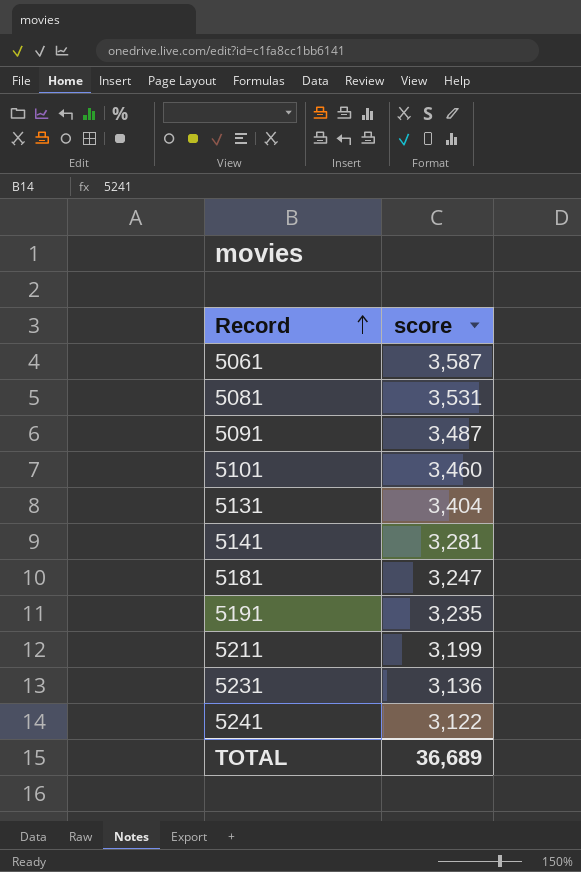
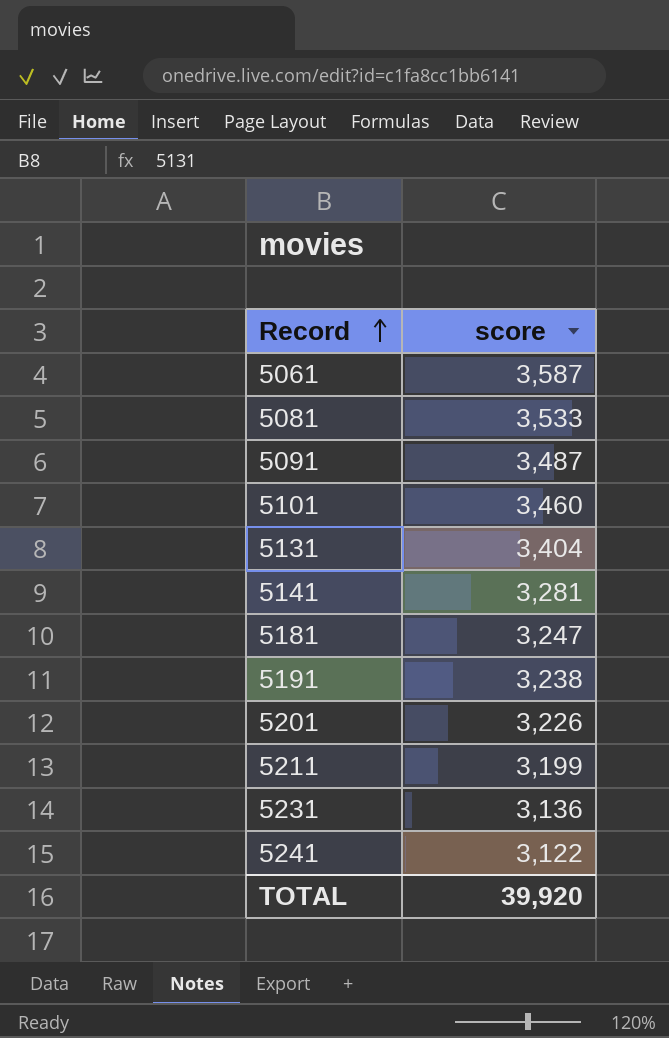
5081 | score: 3,531 -> 3,533
5191 | score: 3,235 -> 3,238
row 5201: none -> 3,226
TOTAL | score: 36,689 -> 39,920

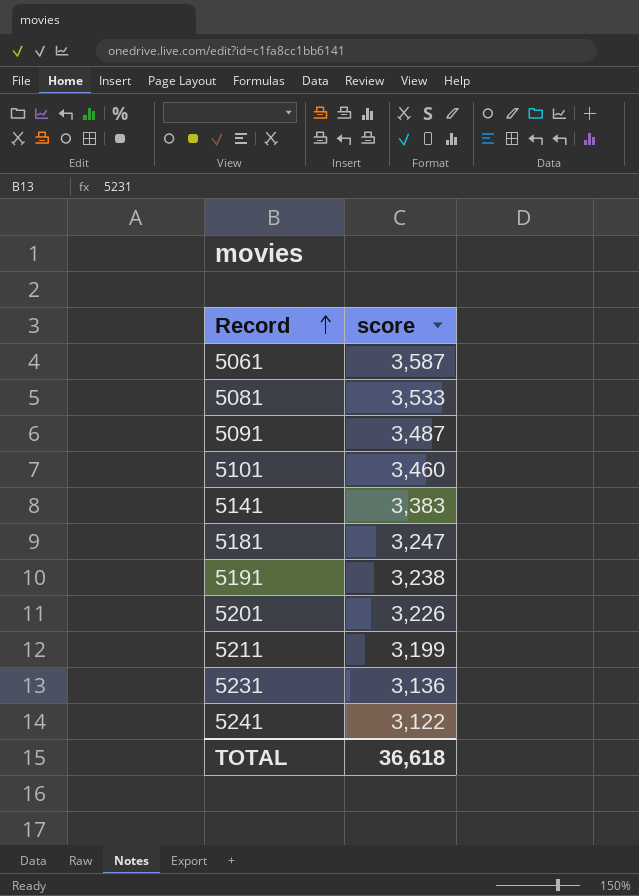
row 5131: 3,404 -> none
5141 | score: 3,281 -> 3,383
TOTAL | score: 39,920 -> 36,618

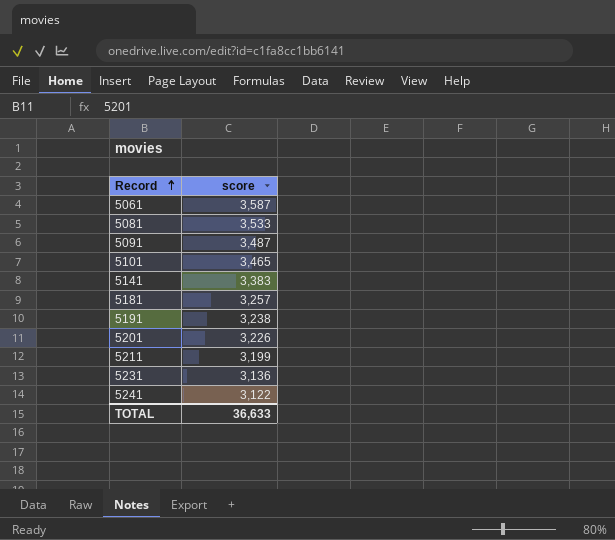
5101 | score: 3,460 -> 3,465
5181 | score: 3,247 -> 3,257
TOTAL | score: 36,618 -> 36,633

